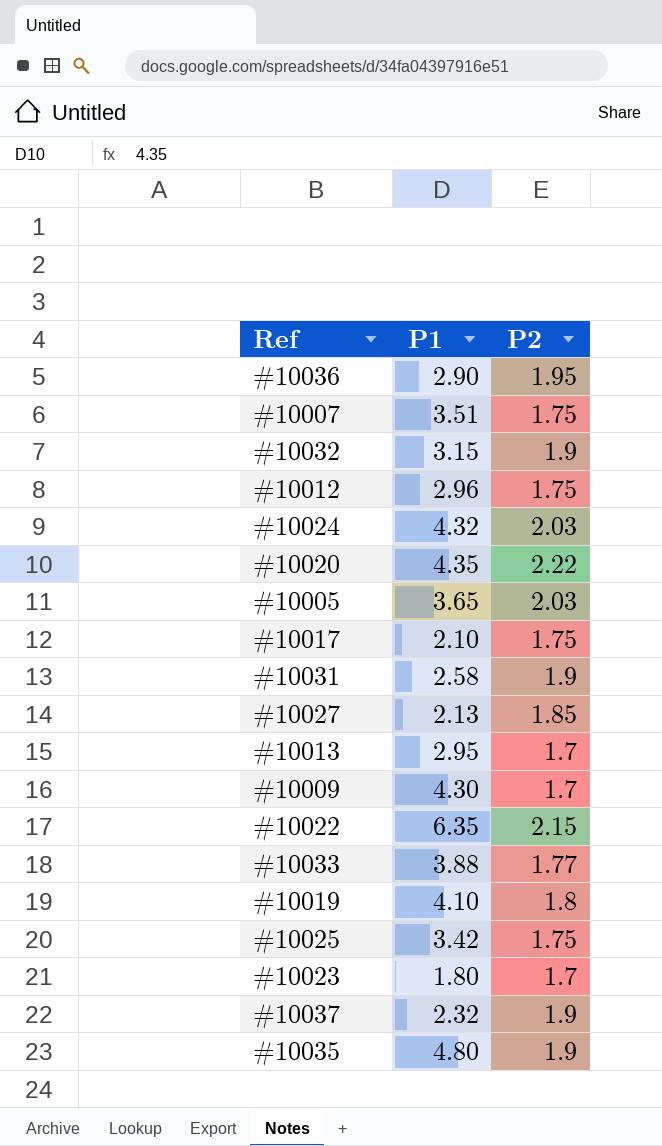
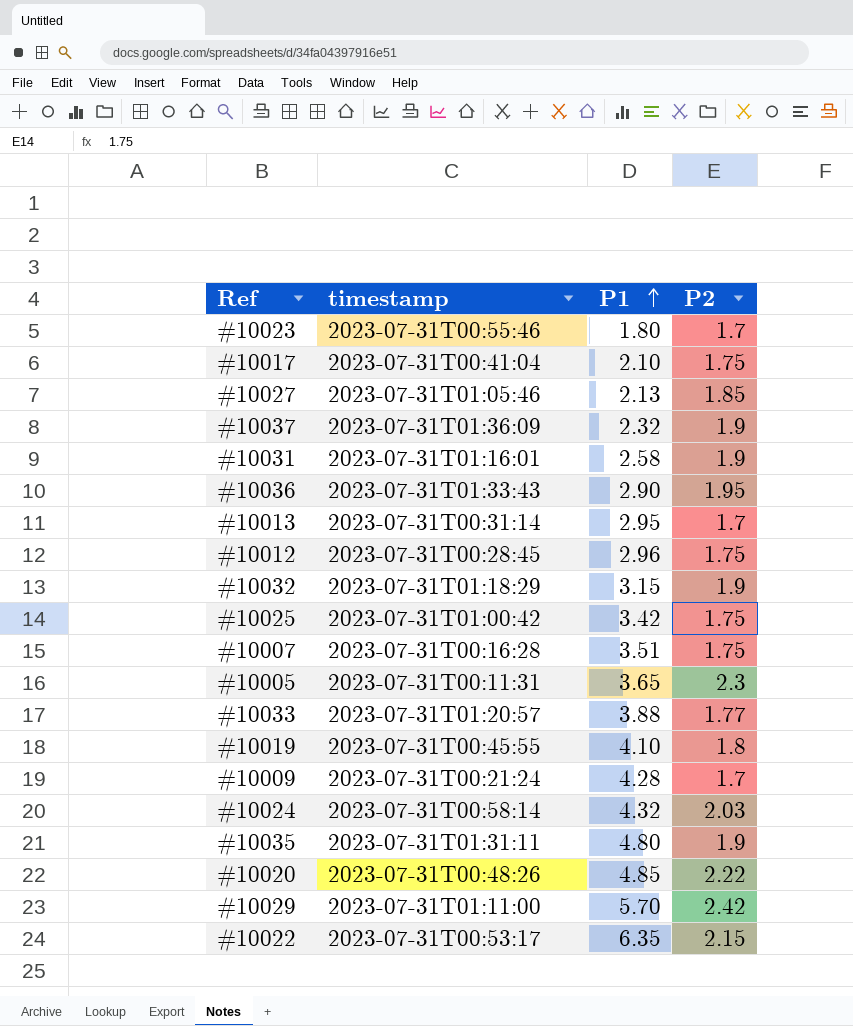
row order: none -> P1 ascending
column timestamp | position: none -> 2
#10005 | P2: 2.03 -> 2.3
#10009 | P1: 4.30 -> 4.28
#10020 | P1: 4.35 -> 4.85
row #10029: none -> 2023-07-31T01:11:00 | 5.70 | 2.42

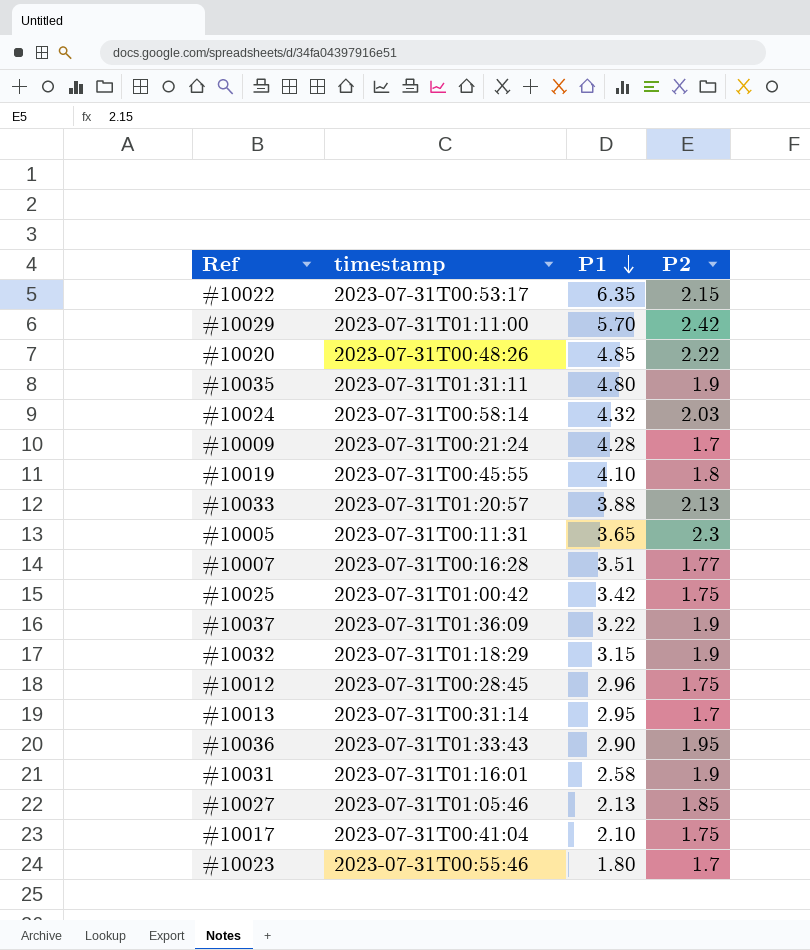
row order: P1 ascending -> P1 descending
#10033 | P2: 1.77 -> 2.13
#10007 | P2: 1.75 -> 1.77
#10037 | P1: 2.32 -> 3.22

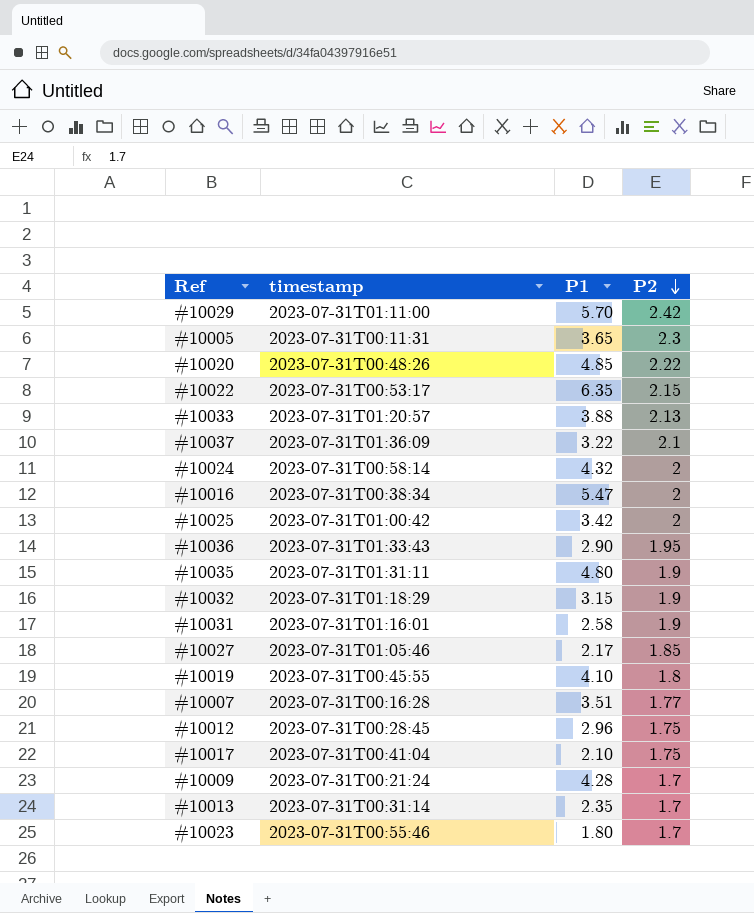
row order: P1 descending -> P2 descending
#10037 | P2: 1.9 -> 2.1
#10024 | P2: 2.03 -> 2
row #10016: none -> 2023-07-31T00:38:34 | 5.47 | 2
#10025 | P2: 1.75 -> 2
#10027 | P1: 2.13 -> 2.17
#10013 | P1: 2.95 -> 2.35

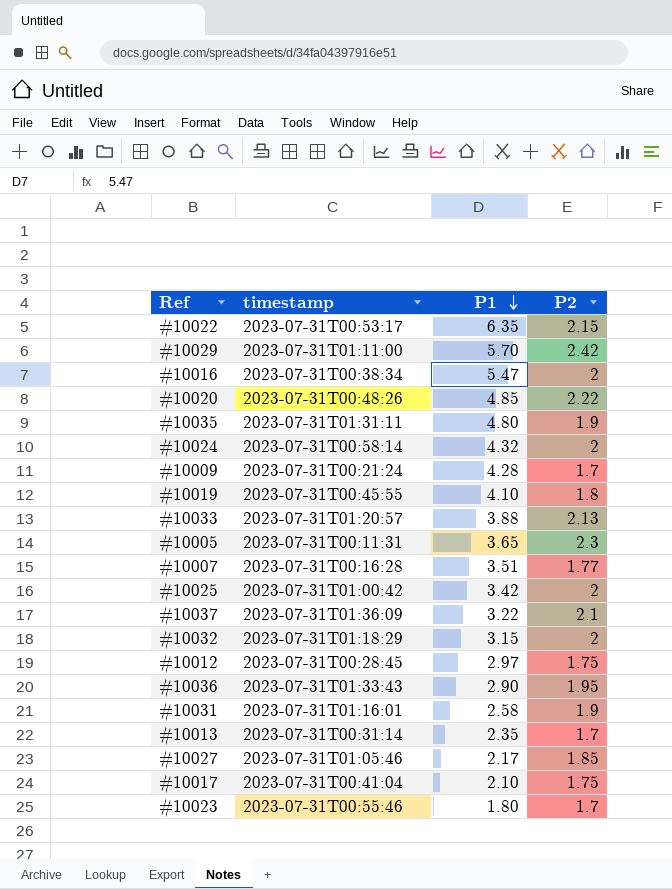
row order: P2 descending -> P1 descending
#10032 | P2: 1.9 -> 2
#10012 | P1: 2.96 -> 2.97

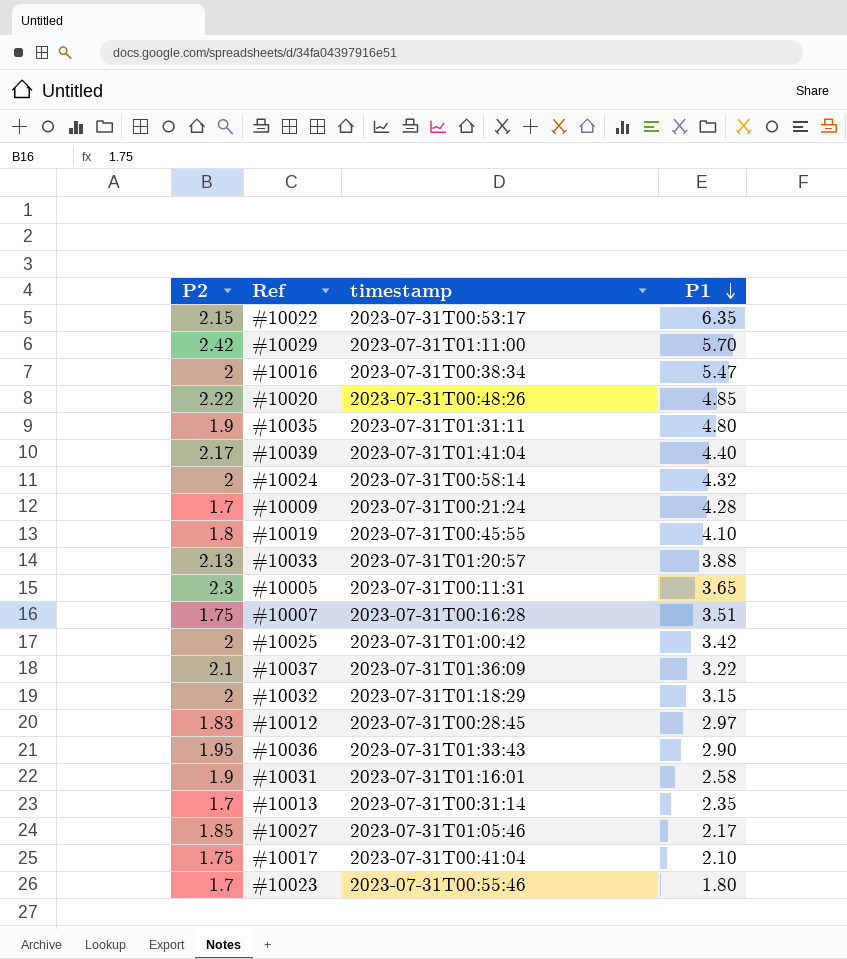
column P2 | position: 4 -> 1
row #10039: none -> 2.17 | 2023-07-31T01:41:04 | 4.40
#10007 | P2: 1.77 -> 1.75
#10012 | P2: 1.75 -> 1.83

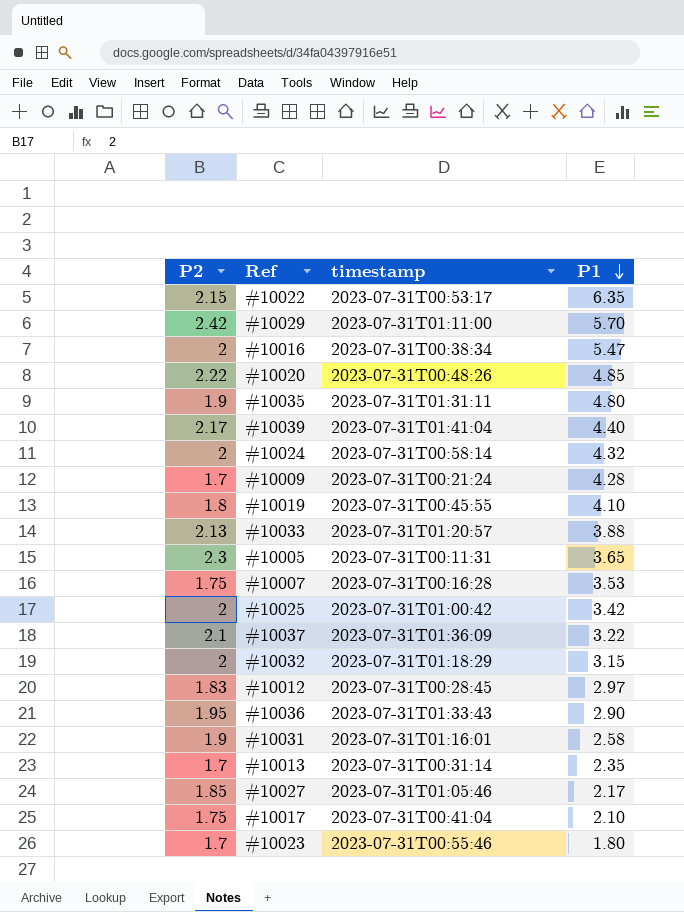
#10007 | P1: 3.51 -> 3.53

